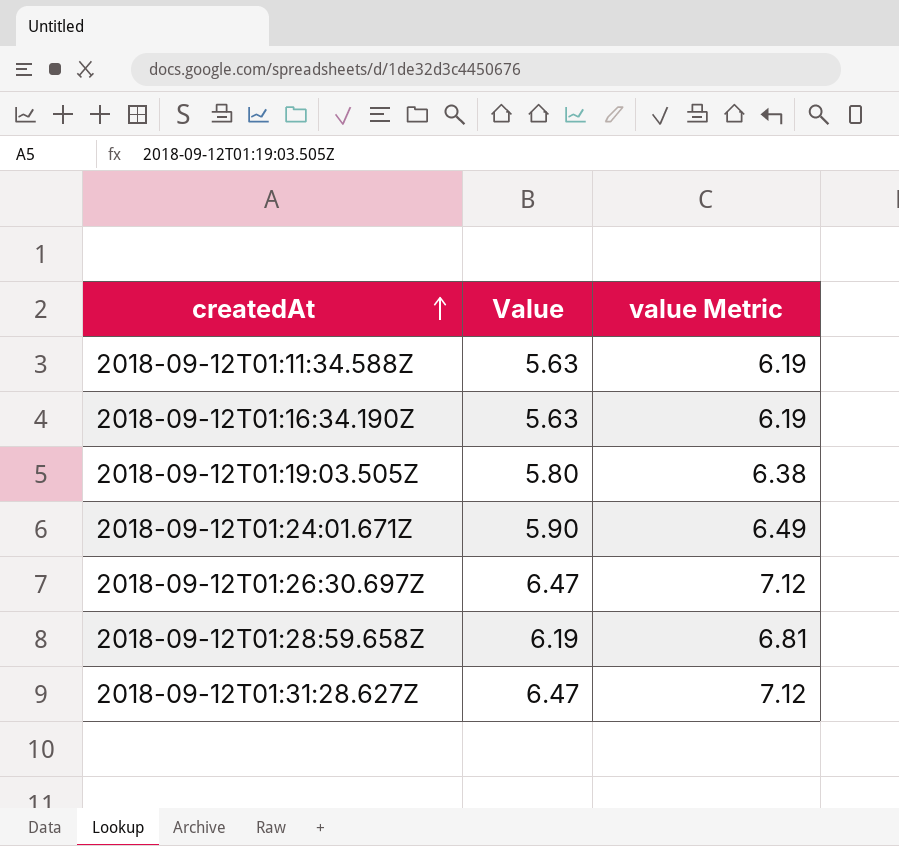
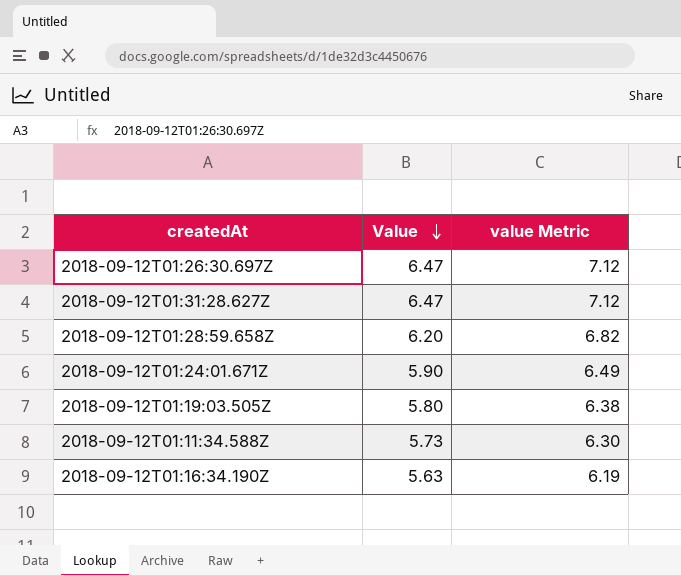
row order: createdAt ascending -> Value descending
2018-09-12T01:28:59.658Z | Value: 6.19 -> 6.20
2018-09-12T01:28:59.658Z | value Metric: 6.81 -> 6.82
2018-09-12T01:11:34.588Z | Value: 5.63 -> 5.73
2018-09-12T01:11:34.588Z | value Metric: 6.19 -> 6.30

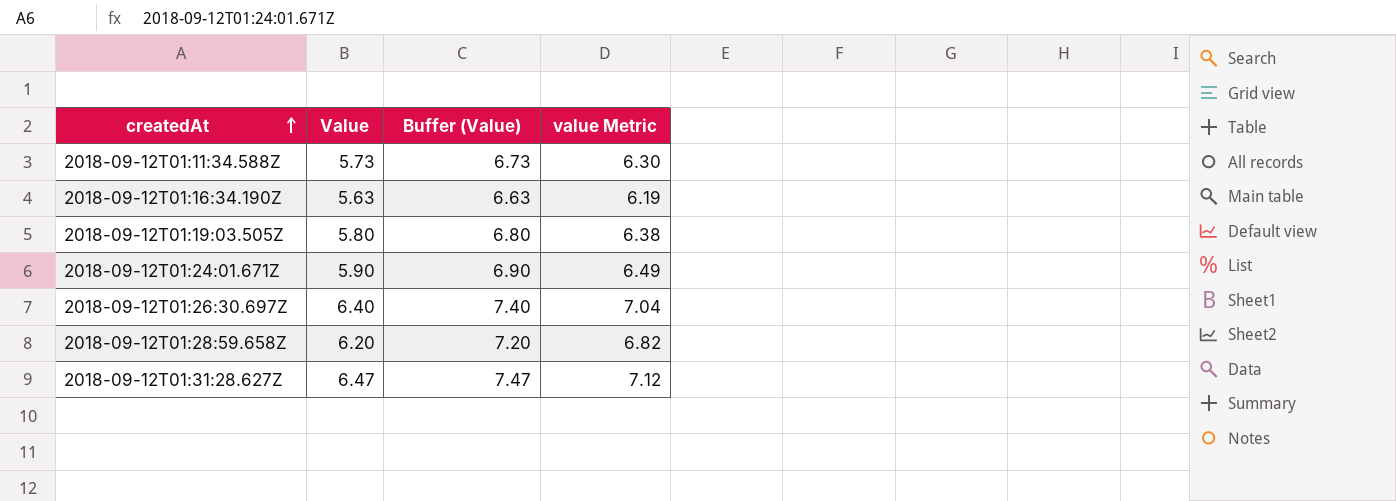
row order: Value descending -> createdAt ascending
column Buffer (Value) | formula: none -> [Value] + 1
2018-09-12T01:26:30.697Z | Value: 6.47 -> 6.40
2018-09-12T01:26:30.697Z | value Metric: 7.12 -> 7.04

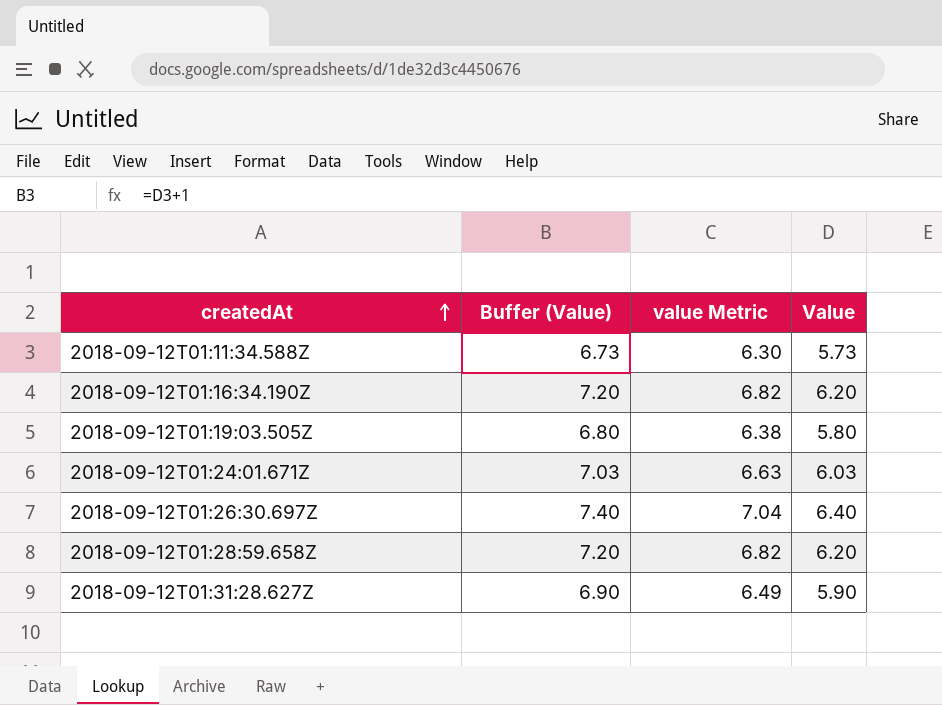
column Value | position: 2 -> 4
2018-09-12T01:16:34.190Z | Buffer (Value): 6.63 -> 7.20
2018-09-12T01:16:34.190Z | value Metric: 6.19 -> 6.82
2018-09-12T01:16:34.190Z | Value: 5.63 -> 6.20
2018-09-12T01:24:01.671Z | Buffer (Value): 6.90 -> 7.03
2018-09-12T01:24:01.671Z | value Metric: 6.49 -> 6.63
2018-09-12T01:24:01.671Z | Value: 5.90 -> 6.03
2018-09-12T01:31:28.627Z | Buffer (Value): 7.47 -> 6.90
2018-09-12T01:31:28.627Z | value Metric: 7.12 -> 6.49
2018-09-12T01:31:28.627Z | Value: 6.47 -> 5.90

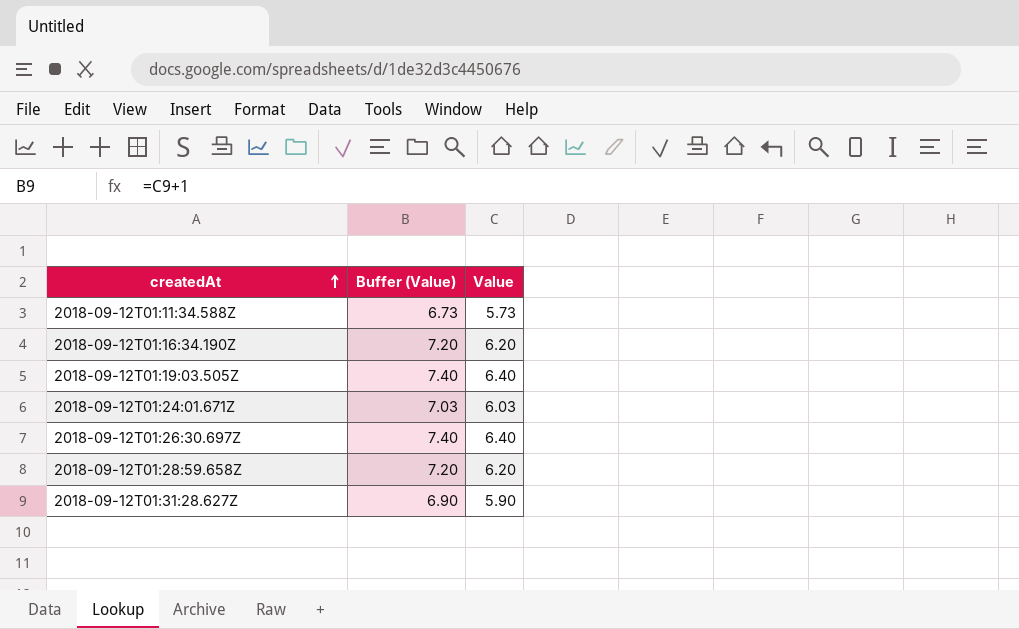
column value Metric | formula: [Value] * 1.1 -> none
2018-09-12T01:19:03.505Z | Buffer (Value): 6.80 -> 7.40
2018-09-12T01:19:03.505Z | Value: 5.80 -> 6.40

